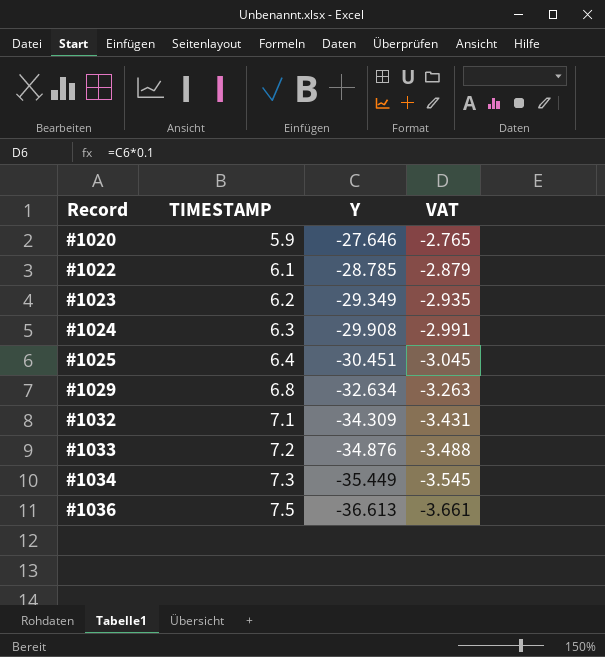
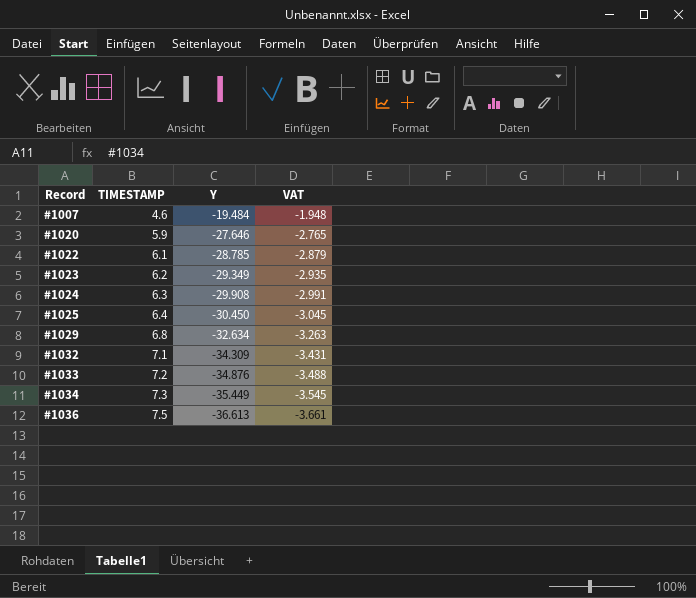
row #1007: none -> 4.6 | -19.484 | -1.948
#1025 | Y: -30.451 -> -30.450

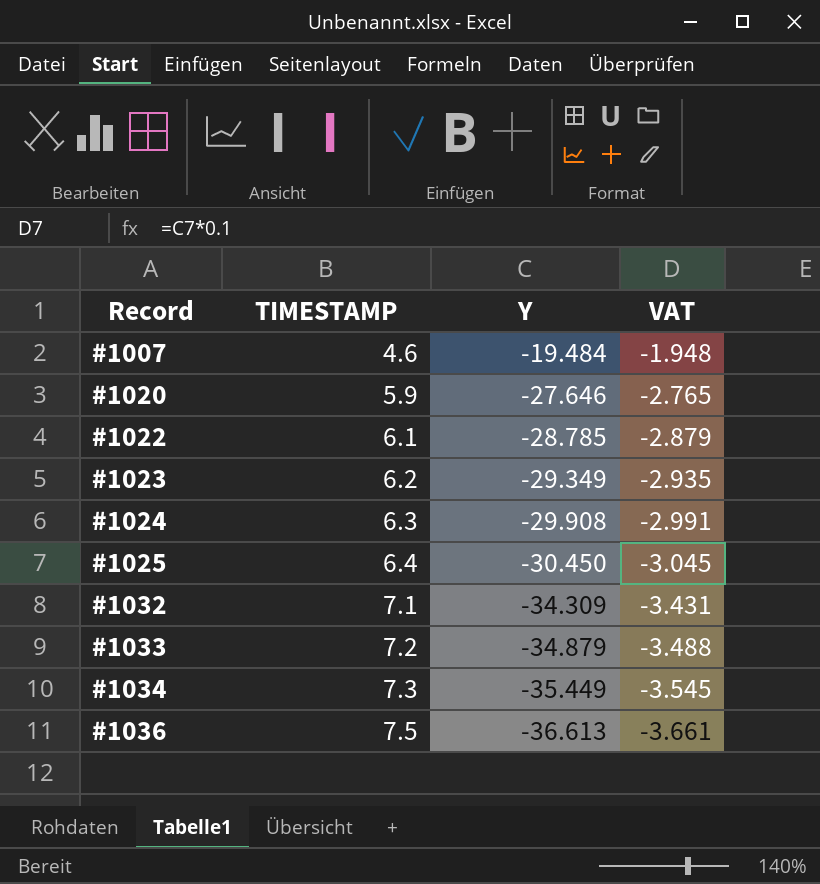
row #1029: 6.8 | -32.634 | -3.263 -> none
#1033 | Y: -34.876 -> -34.879

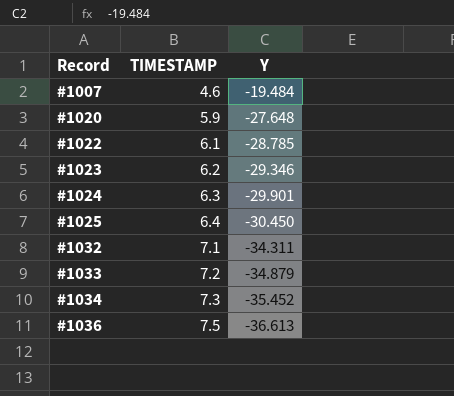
column VAT | formula: [Y] * 0.1 -> none
#1020 | Y: -27.646 -> -27.648
#1023 | Y: -29.349 -> -29.346
#1024 | Y: -29.908 -> -29.901
#1032 | Y: -34.309 -> -34.311
#1034 | Y: -35.449 -> -35.452

